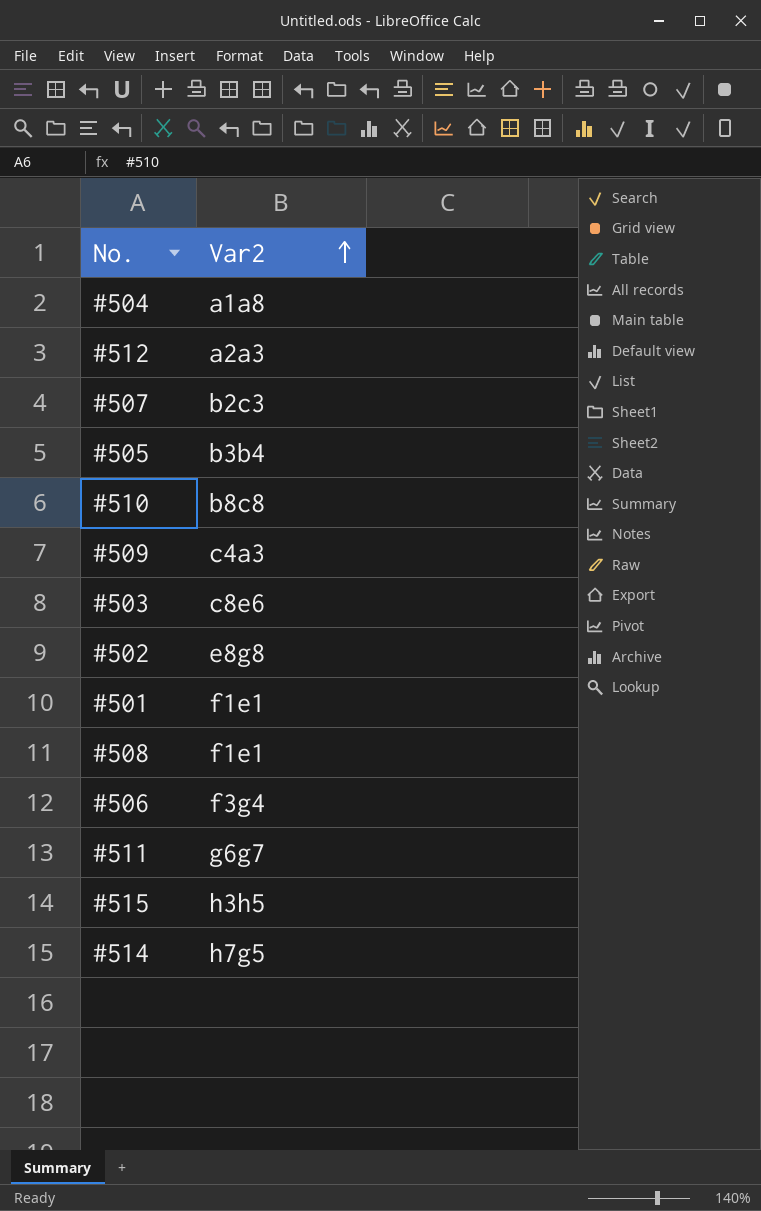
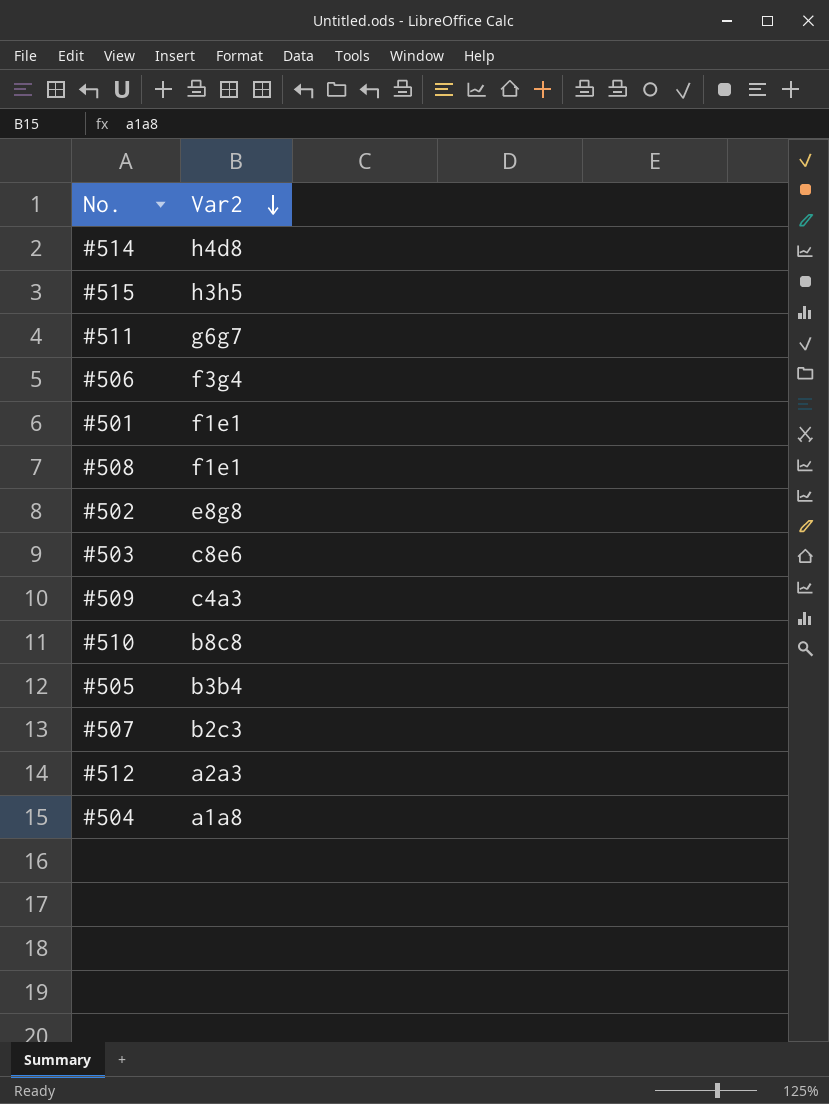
row order: Var2 ascending -> Var2 descending
#514 | Var2: h7g5 -> h4d8

